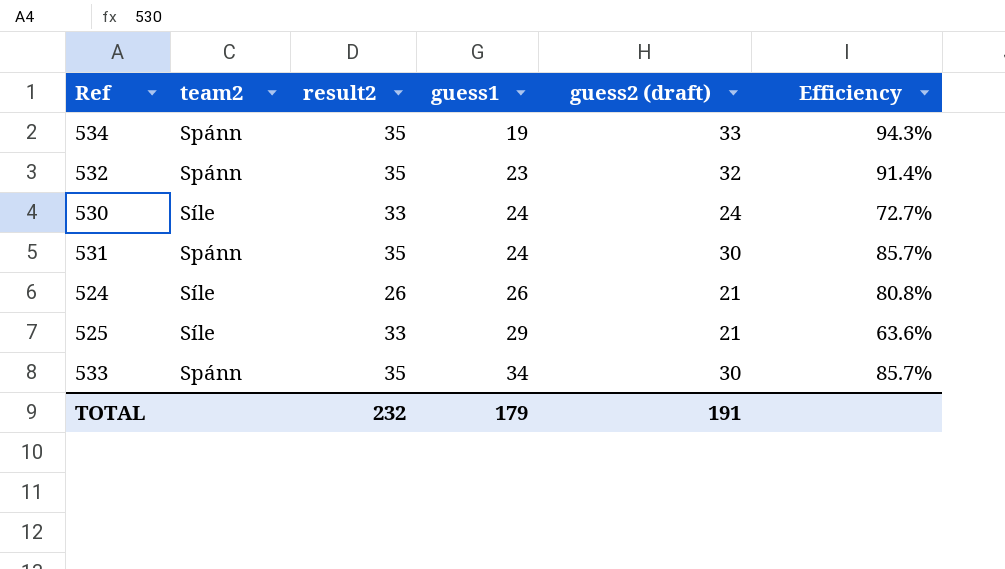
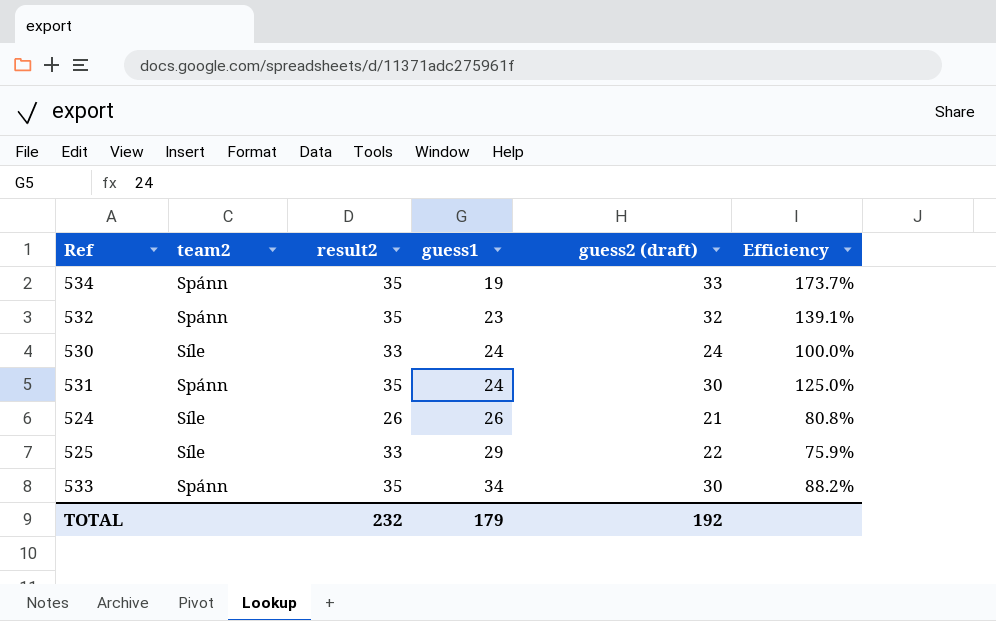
column Efficiency | formula: [guess2 (draft)] / [result2] -> [guess2 (draft)] / [guess1]
525 | guess2 (draft): 21 -> 22
TOTAL | guess2 (draft): 191 -> 192

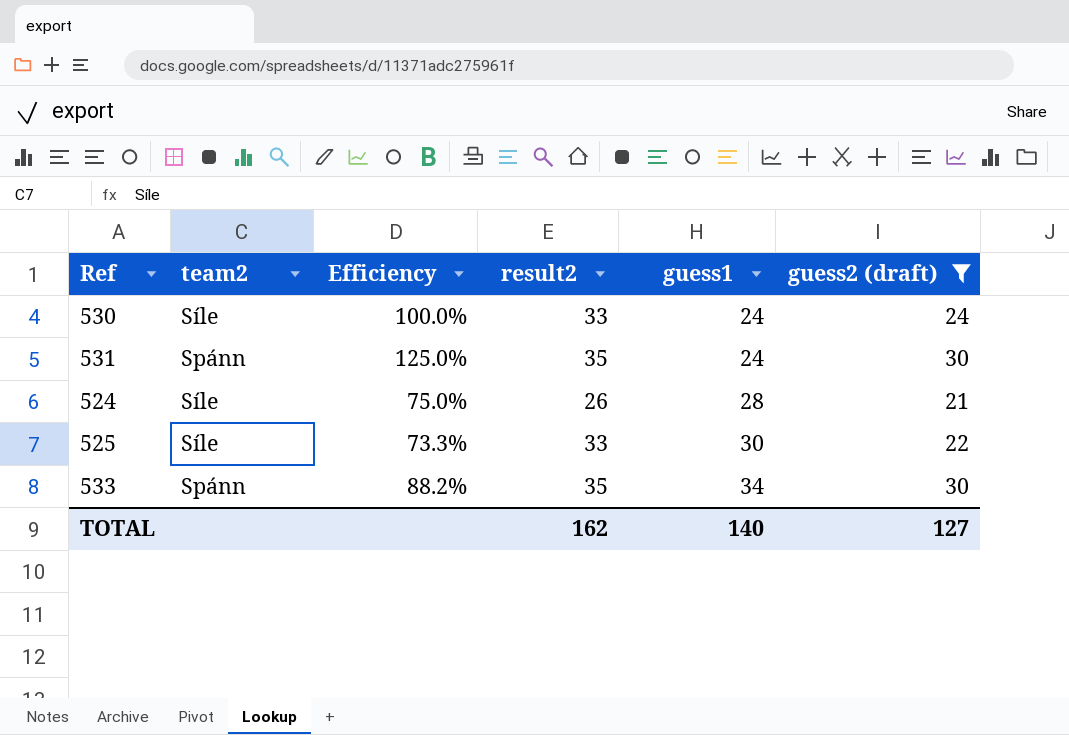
filter: none -> guess2 (draft) <= 30
column Efficiency | position: 6 -> 3
524 | Efficiency: 80.8% -> 75.0%
524 | guess1: 26 -> 28
525 | Efficiency: 75.9% -> 73.3%
525 | guess1: 29 -> 30
TOTAL | result2: 232 -> 162
TOTAL | guess1: 179 -> 140
TOTAL | guess2 (draft): 192 -> 127

